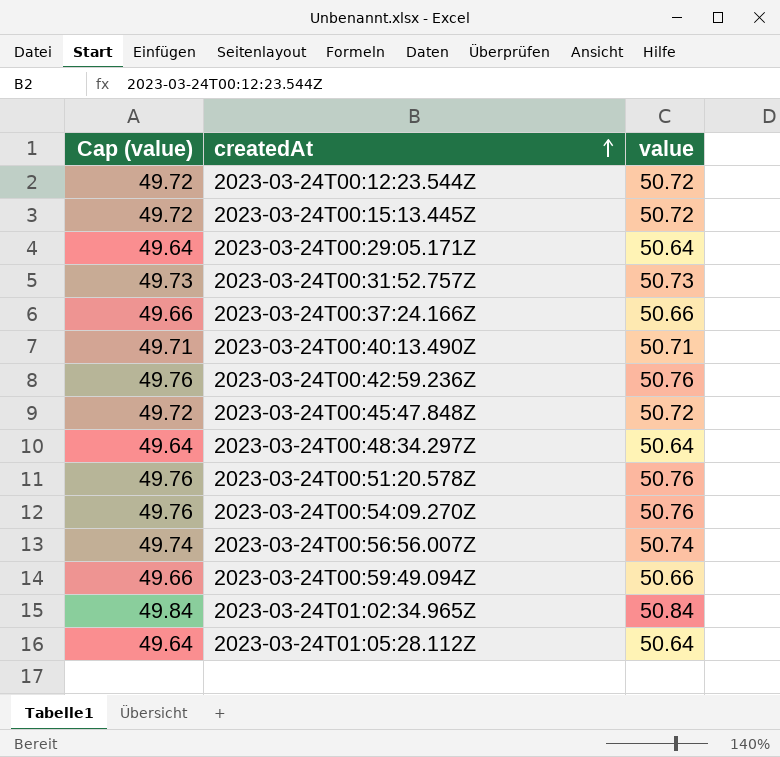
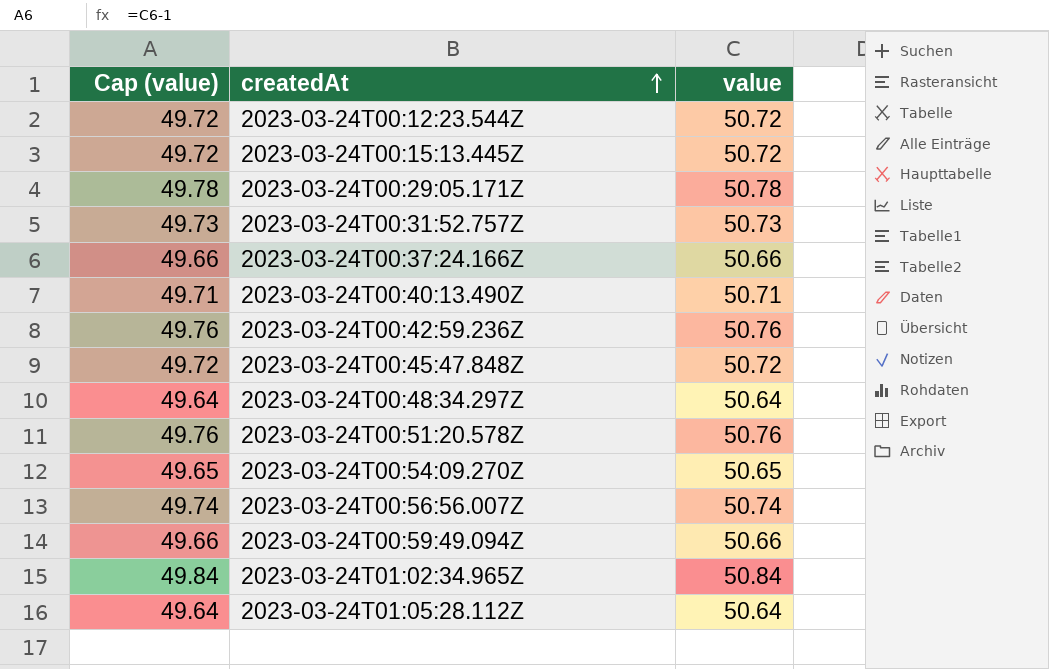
2023-03-24T00:29:05.171Z | Cap (value): 49.64 -> 49.78
2023-03-24T00:29:05.171Z | value: 50.64 -> 50.78
2023-03-24T00:54:09.270Z | Cap (value): 49.76 -> 49.65
2023-03-24T00:54:09.270Z | value: 50.76 -> 50.65

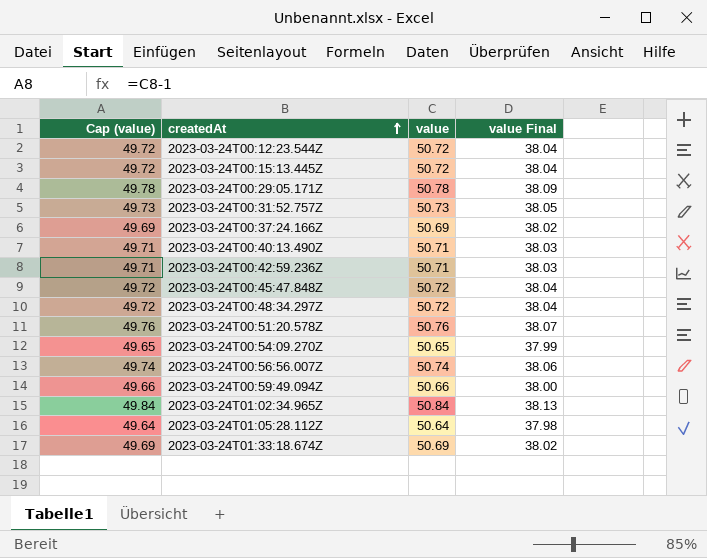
column value Final | formula: none -> [value] * 0.75
2023-03-24T00:37:24.166Z | Cap (value): 49.66 -> 49.69
2023-03-24T00:37:24.166Z | value: 50.66 -> 50.69
2023-03-24T00:42:59.236Z | Cap (value): 49.76 -> 49.71
2023-03-24T00:42:59.236Z | value: 50.76 -> 50.71
2023-03-24T00:48:34.297Z | Cap (value): 49.64 -> 49.72
2023-03-24T00:48:34.297Z | value: 50.64 -> 50.72
row 2023-03-24T01:33:18.674Z: none -> 49.69 | 50.69 | 38.02

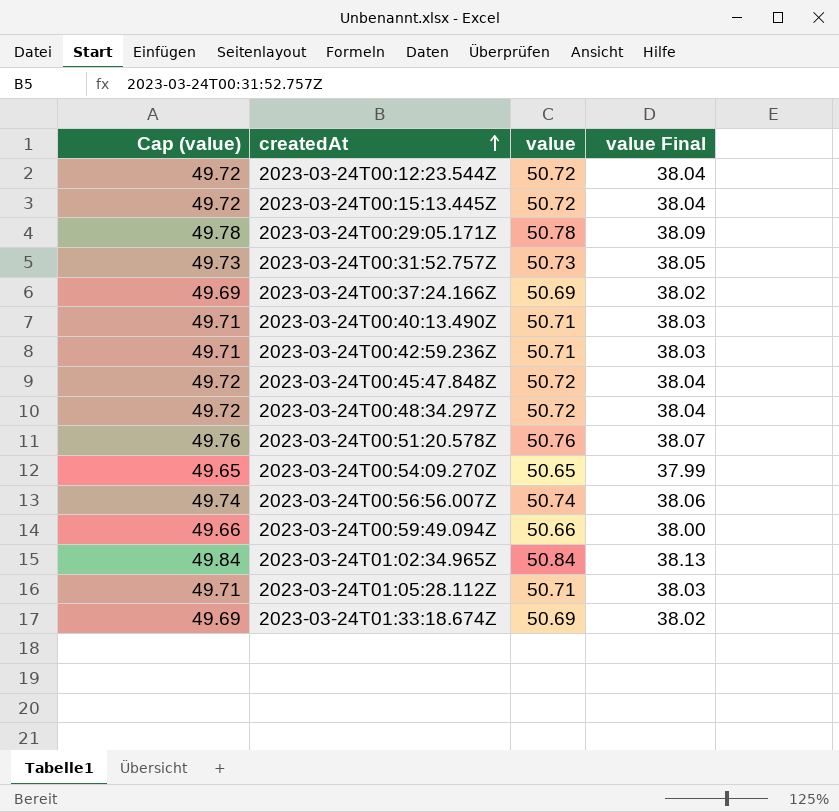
2023-03-24T01:05:28.112Z | Cap (value): 49.64 -> 49.71
2023-03-24T01:05:28.112Z | value: 50.64 -> 50.71
2023-03-24T01:05:28.112Z | value Final: 37.98 -> 38.03

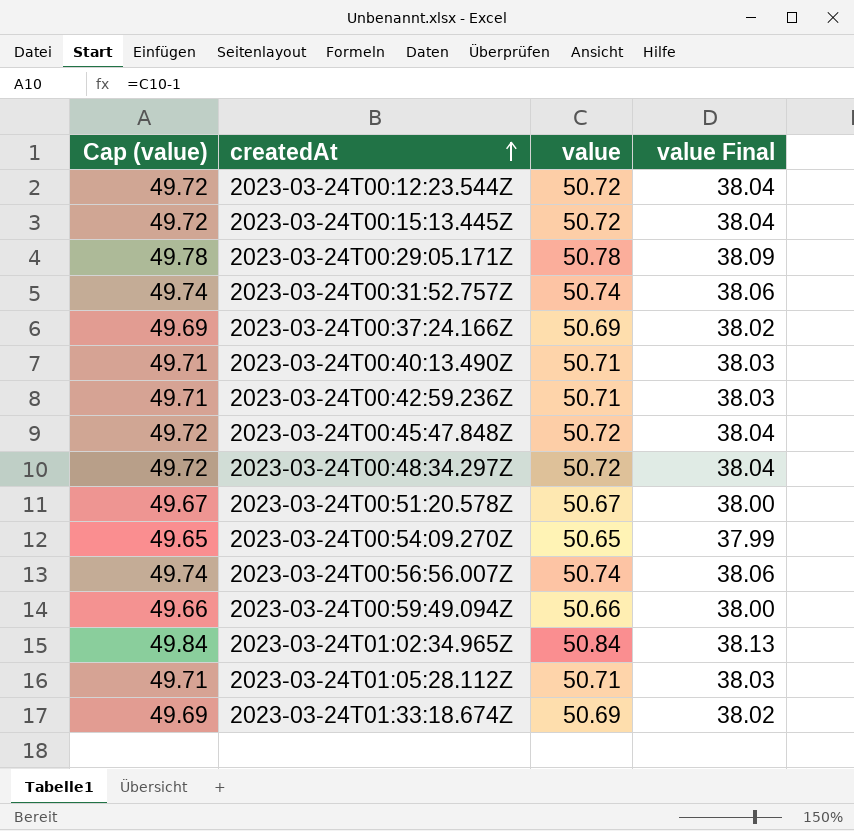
2023-03-24T00:31:52.757Z | Cap (value): 49.73 -> 49.74
2023-03-24T00:31:52.757Z | value: 50.73 -> 50.74
2023-03-24T00:31:52.757Z | value Final: 38.05 -> 38.06
2023-03-24T00:51:20.578Z | Cap (value): 49.76 -> 49.67
2023-03-24T00:51:20.578Z | value: 50.76 -> 50.67
2023-03-24T00:51:20.578Z | value Final: 38.07 -> 38.00

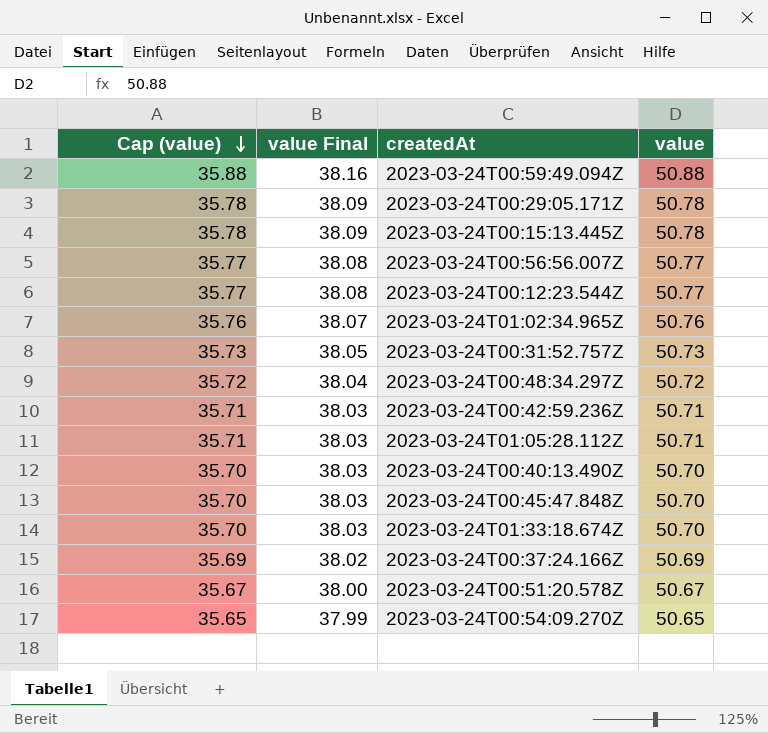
row order: createdAt ascending -> Cap (value) descending
column Cap (value) | formula: [value] - 1 -> [value] - 15
column value Final | position: 4 -> 2
2023-03-24T00:59:49.094Z | value Final: 38.00 -> 38.16
2023-03-24T00:59:49.094Z | value: 50.66 -> 50.88
2023-03-24T00:15:13.445Z | value Final: 38.04 -> 38.09
2023-03-24T00:15:13.445Z | value: 50.72 -> 50.78
2023-03-24T00:56:56.007Z | value Final: 38.06 -> 38.08
2023-03-24T00:56:56.007Z | value: 50.74 -> 50.77
2023-03-24T00:12:23.544Z | value Final: 38.04 -> 38.08
2023-03-24T00:12:23.544Z | value: 50.72 -> 50.77
2023-03-24T01:02:34.965Z | value Final: 38.13 -> 38.07
2023-03-24T01:02:34.965Z | value: 50.84 -> 50.76
2023-03-24T00:31:52.757Z | value Final: 38.06 -> 38.05
2023-03-24T00:31:52.757Z | value: 50.74 -> 50.73
2023-03-24T00:40:13.490Z | value: 50.71 -> 50.70
2023-03-24T00:45:47.848Z | value Final: 38.04 -> 38.03
2023-03-24T00:45:47.848Z | value: 50.72 -> 50.70
2023-03-24T01:33:18.674Z | value Final: 38.02 -> 38.03
2023-03-24T01:33:18.674Z | value: 50.69 -> 50.70

